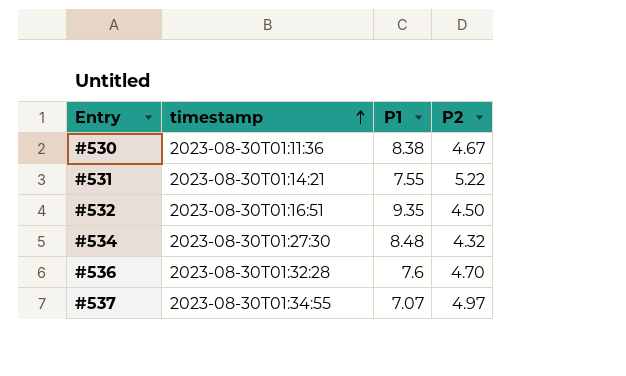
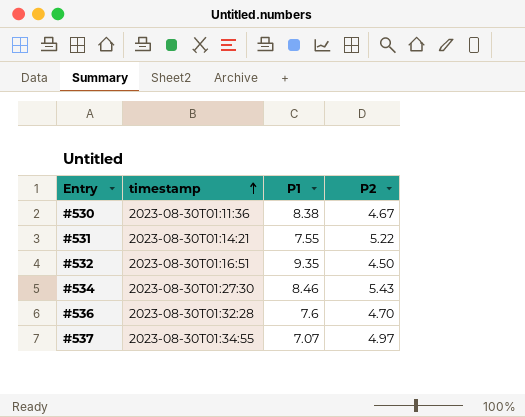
#534 | P1: 8.48 -> 8.46
#534 | P2: 4.32 -> 5.43

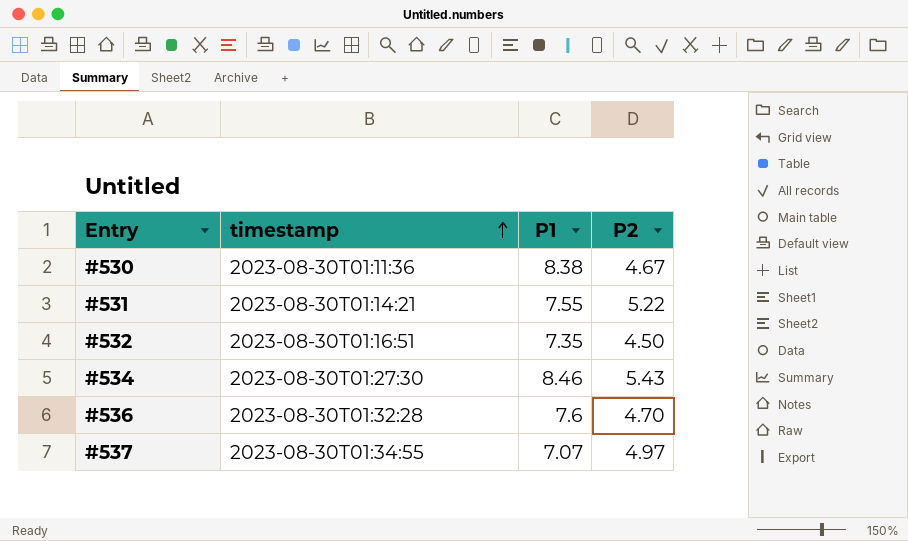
#532 | P1: 9.35 -> 7.35

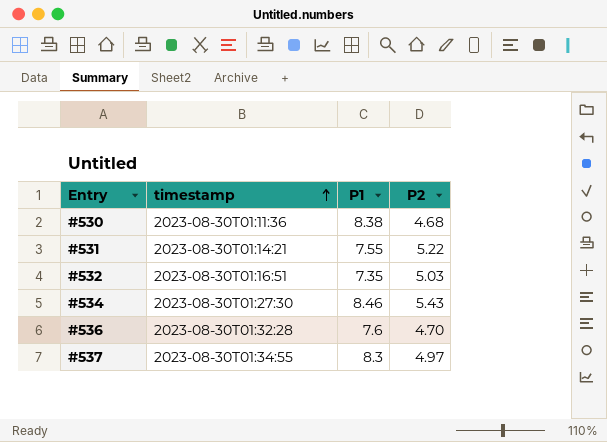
#530 | P2: 4.67 -> 4.68
#532 | P2: 4.50 -> 5.03
#537 | P1: 7.07 -> 8.3

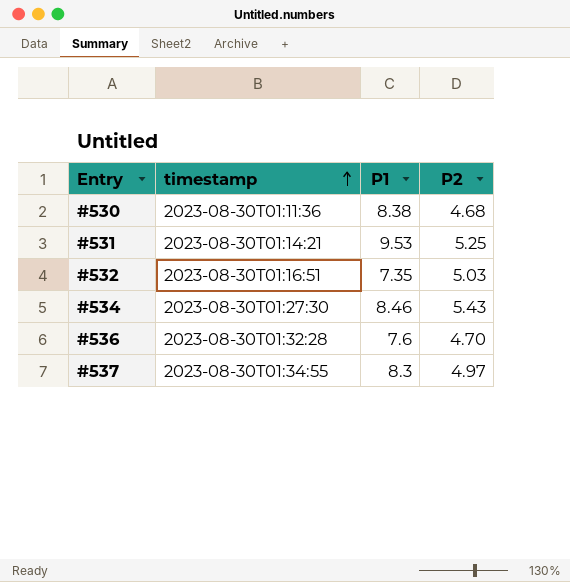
#531 | P1: 7.55 -> 9.53
#531 | P2: 5.22 -> 5.25

